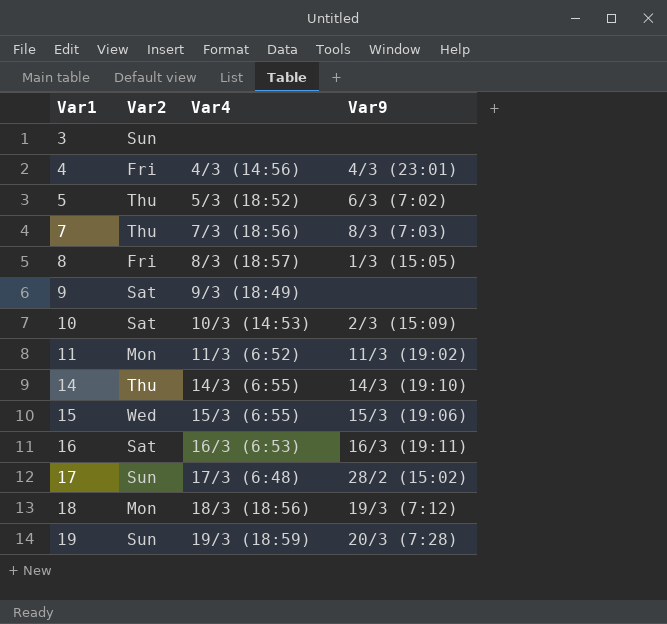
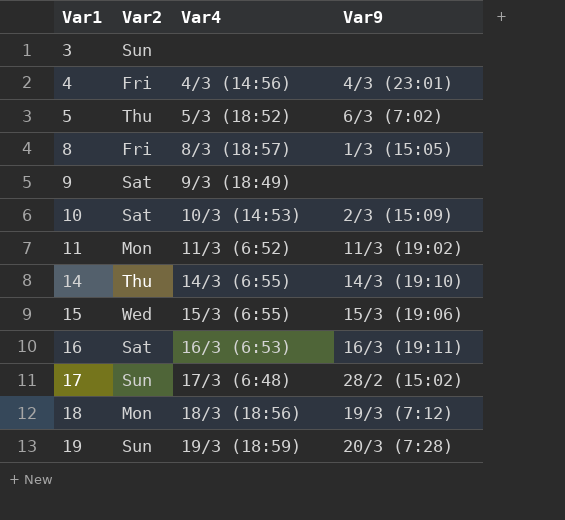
row 7: Thu | 7/3 (18:56) | 8/3 (7:03) -> none

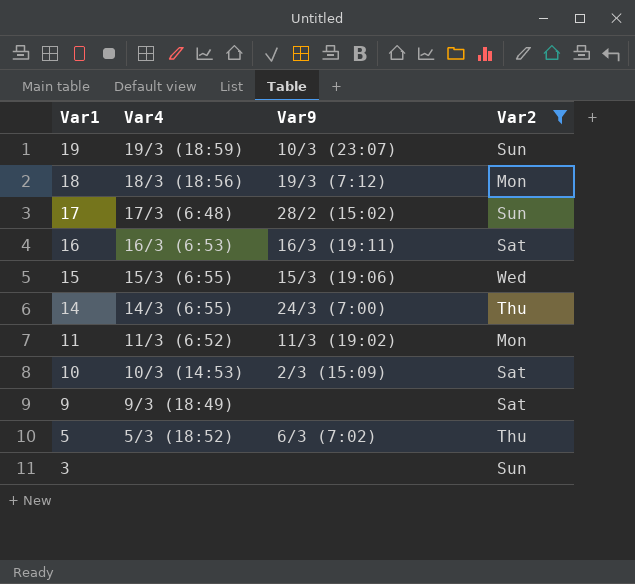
filter: none -> Var2 != Fri
row order: Var1 ascending -> Var1 descending
column Var2 | position: 2 -> 4
19 | Var9: 20/3 (7:28) -> 10/3 (23:07)
14 | Var9: 14/3 (19:10) -> 24/3 (7:00)

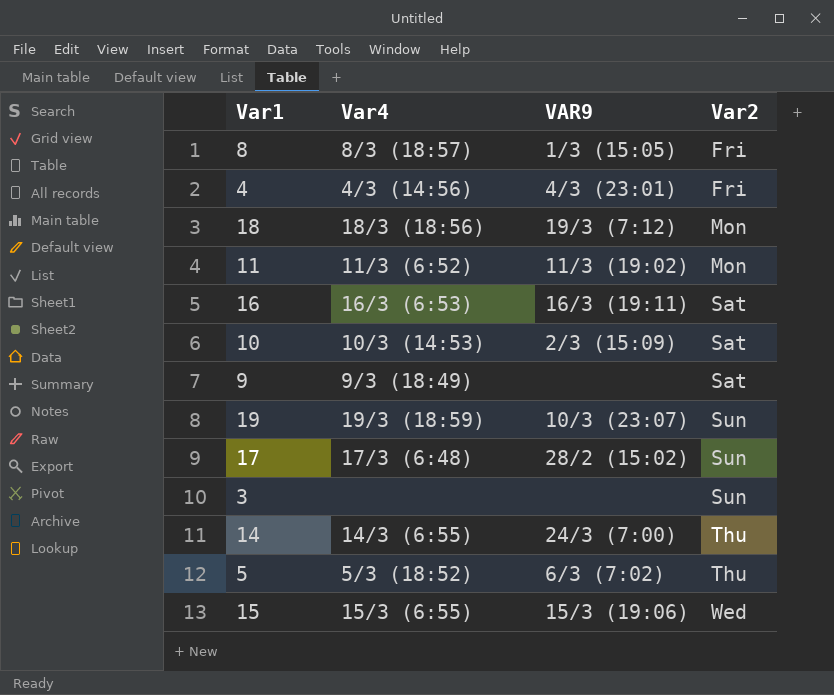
filter: Var2 != Fri -> none
row order: Var1 descending -> Var2 ascending
column name: Var9 -> VAR9

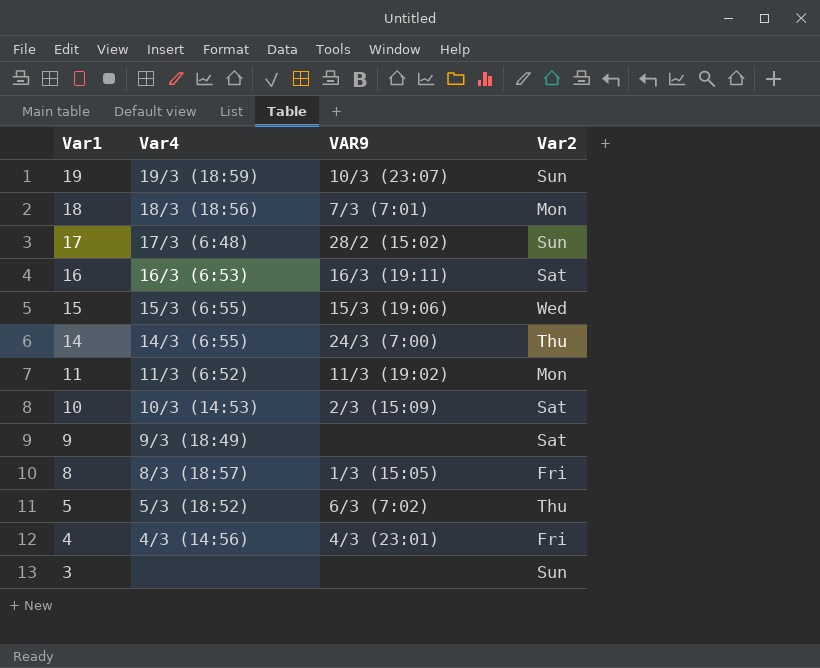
row order: Var2 ascending -> Var1 descending
18 | VAR9: 19/3 (7:12) -> 7/3 (7:01)

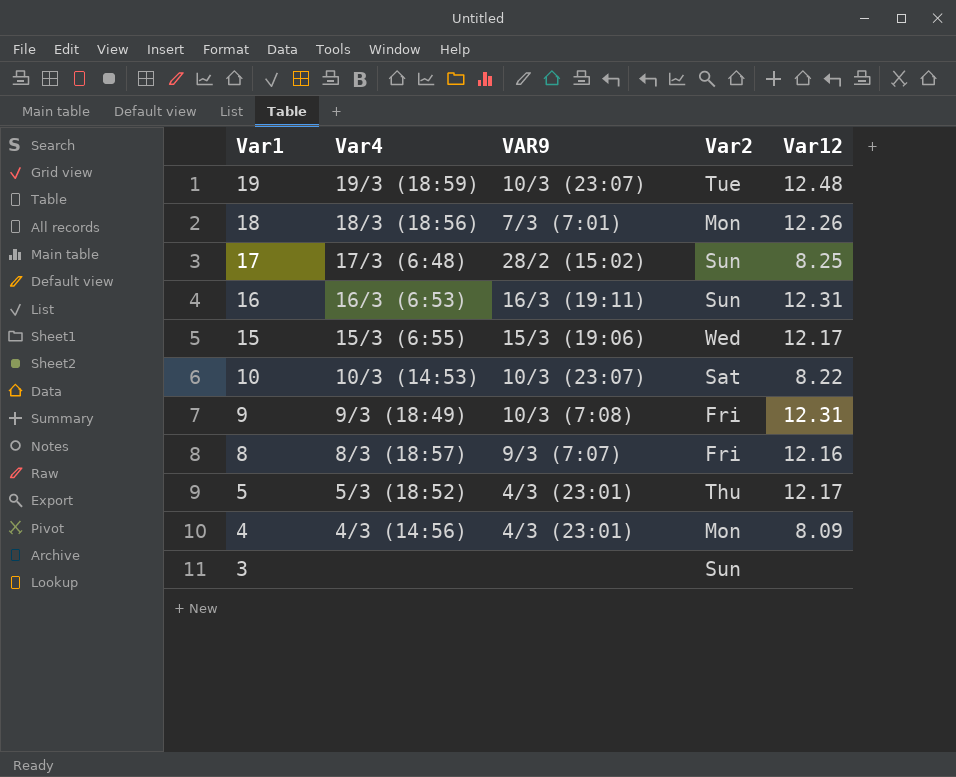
column Var12 | position: none -> 5
row 14: 14/3 (6:55) | 24/3 (7:00) | Thu -> none
row 11: 11/3 (6:52) | 11/3 (19:02) | Mon -> none
19 | Var2: Sun -> Tue
16 | Var2: Sat -> Sun
10 | VAR9: 2/3 (15:09) -> 10/3 (23:07)
9 | VAR9: none -> 10/3 (7:08)
9 | Var2: Sat -> Fri
8 | VAR9: 1/3 (15:05) -> 9/3 (7:07)
5 | VAR9: 6/3 (7:02) -> 4/3 (23:01)
4 | Var2: Fri -> Mon

